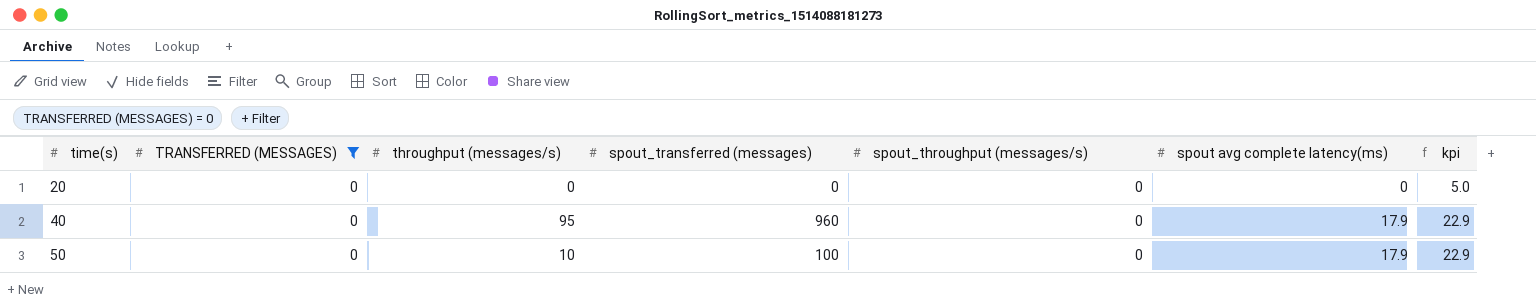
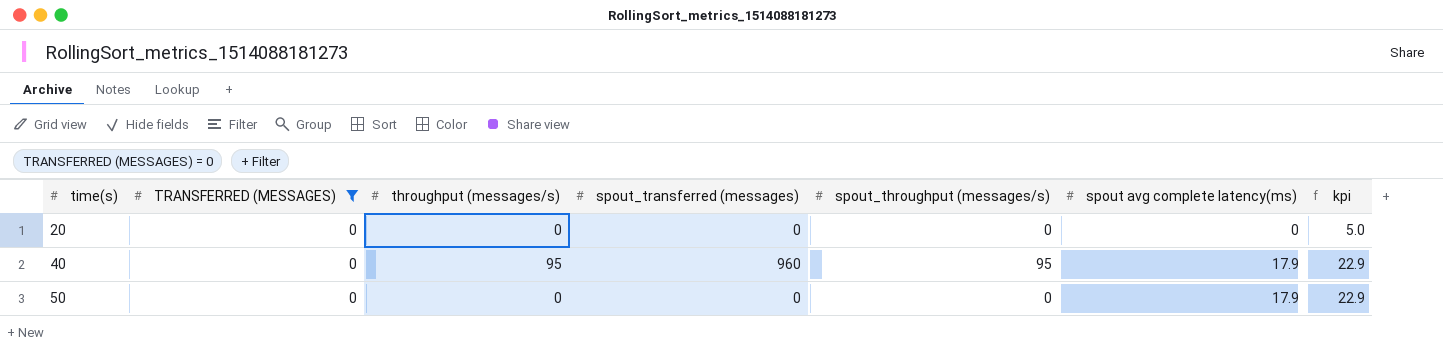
40 | spout_throughput (messages/s): 0 -> 95
50 | throughput (messages/s): 10 -> 0
50 | spout_transferred (messages): 100 -> 0

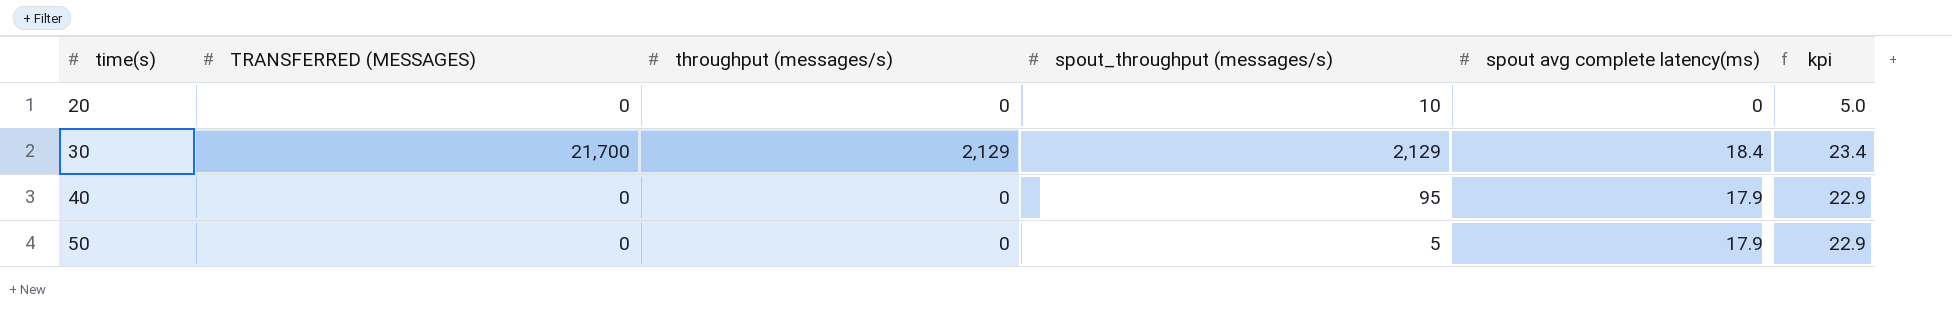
filter: TRANSFERRED (MESSAGES) = 0 -> none
column spout_transferred (messages) | position: 4 -> none
20 | spout_throughput (messages/s): 0 -> 10
40 | throughput (messages/s): 95 -> 0
50 | spout_throughput (messages/s): 0 -> 5

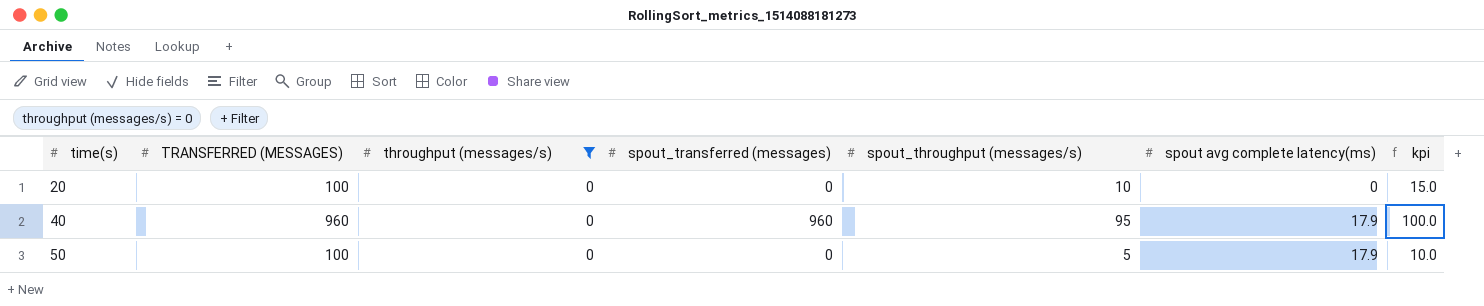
filter: none -> throughput (messages/s) = 0
column spout_transferred (messages) | position: none -> 4
column kpi | formula: [spout avg complete latency(ms)] + 5 -> [spout_throughput (messages/s)] + 5
20 | TRANSFERRED (MESSAGES): 0 -> 100
40 | TRANSFERRED (MESSAGES): 0 -> 960
50 | TRANSFERRED (MESSAGES): 0 -> 100

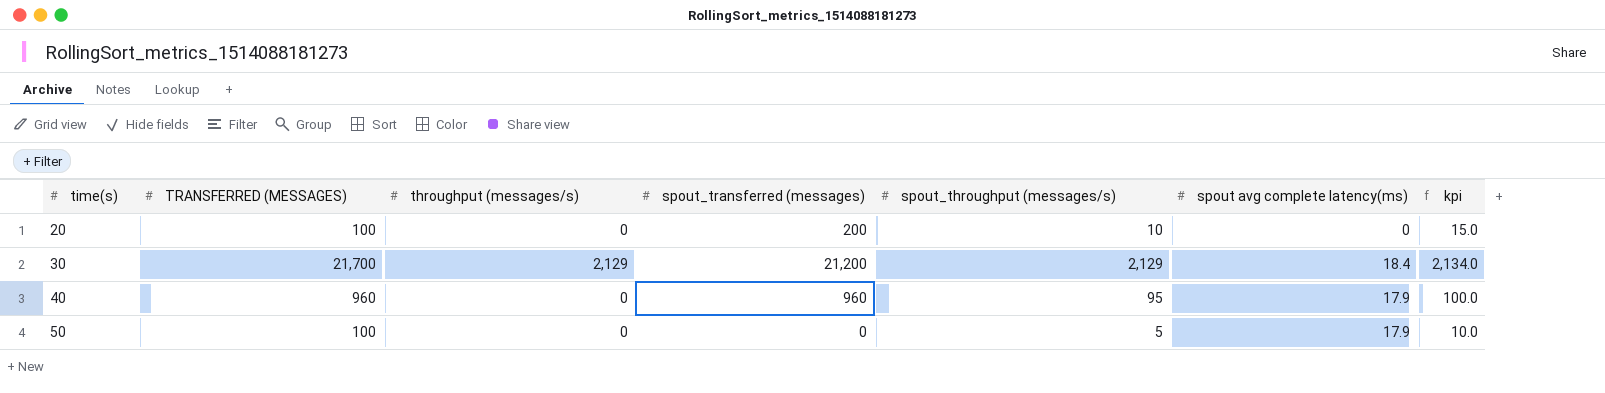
filter: throughput (messages/s) = 0 -> none
20 | spout_transferred (messages): 0 -> 200

